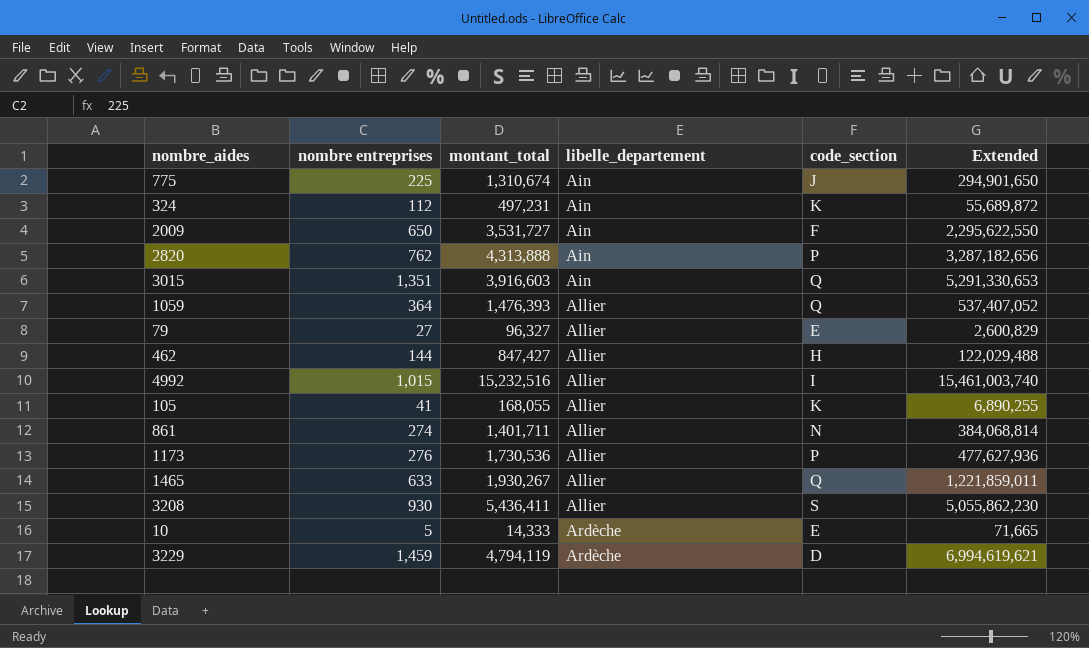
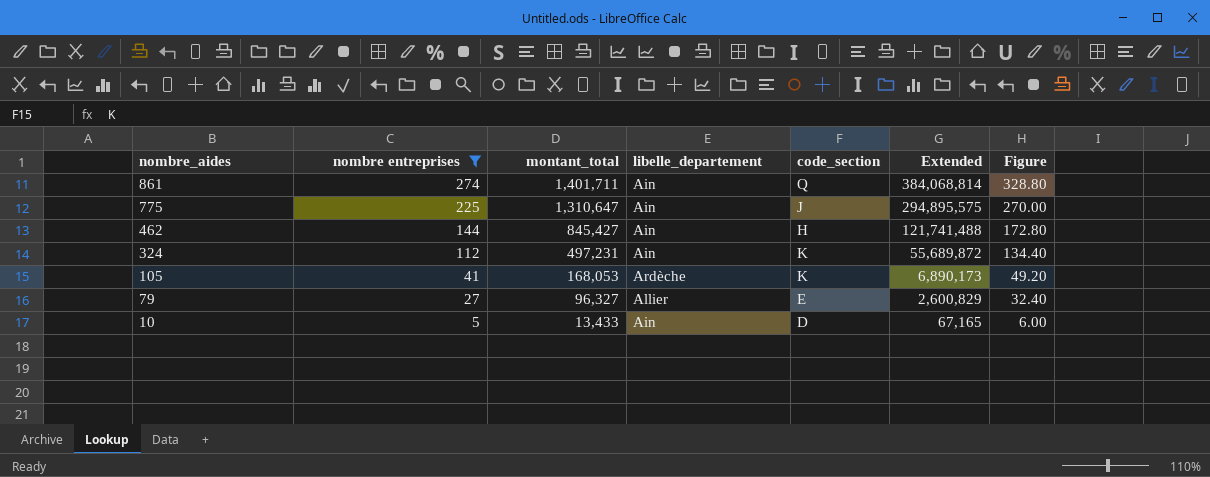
filter: none -> nombre entreprises <= 274
row order: libelle_departement ascending -> nombre_aides descending
column Figure | formula: none -> [nombre entreprises] * 1.2
861 | libelle_departement: Allier -> Ain
861 | code_section: N -> Q
775 | montant_total: 1,310,674 -> 1,310,647
775 | Extended: 294,901,650 -> 294,895,575
462 | montant_total: 847,427 -> 845,427
462 | libelle_departement: Allier -> Ain
462 | Extended: 122,029,488 -> 121,741,488
105 | montant_total: 168,055 -> 168,053
105 | libelle_departement: Allier -> Ardèche
105 | Extended: 6,890,255 -> 6,890,173
10 | montant_total: 14,333 -> 13,433
10 | libelle_departement: Ardèche -> Ain
10 | code_section: E -> D
10 | Extended: 71,665 -> 67,165

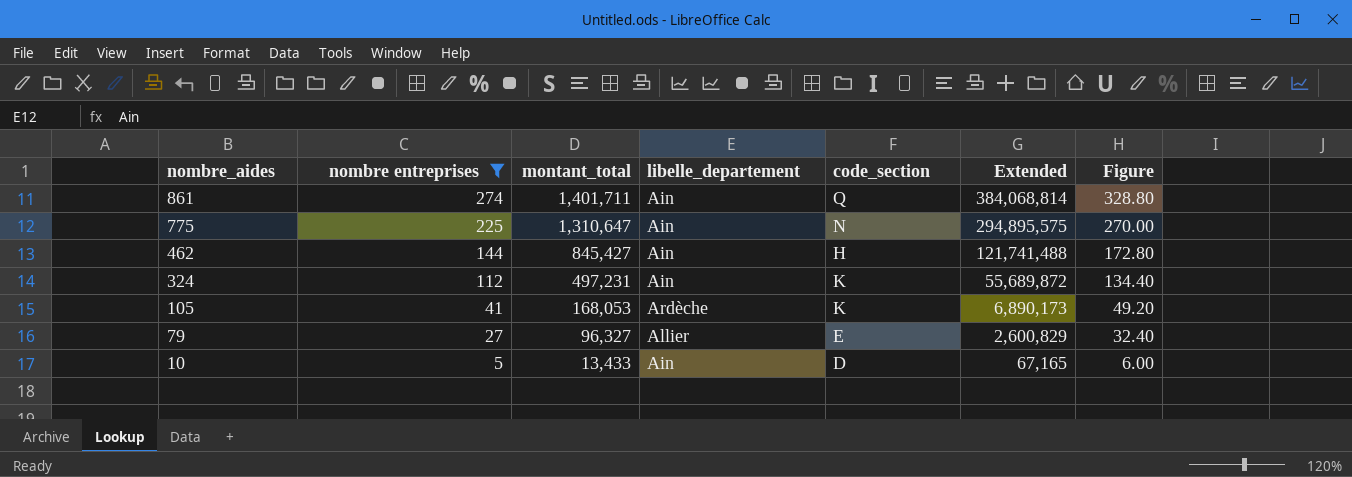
775 | code_section: J -> N

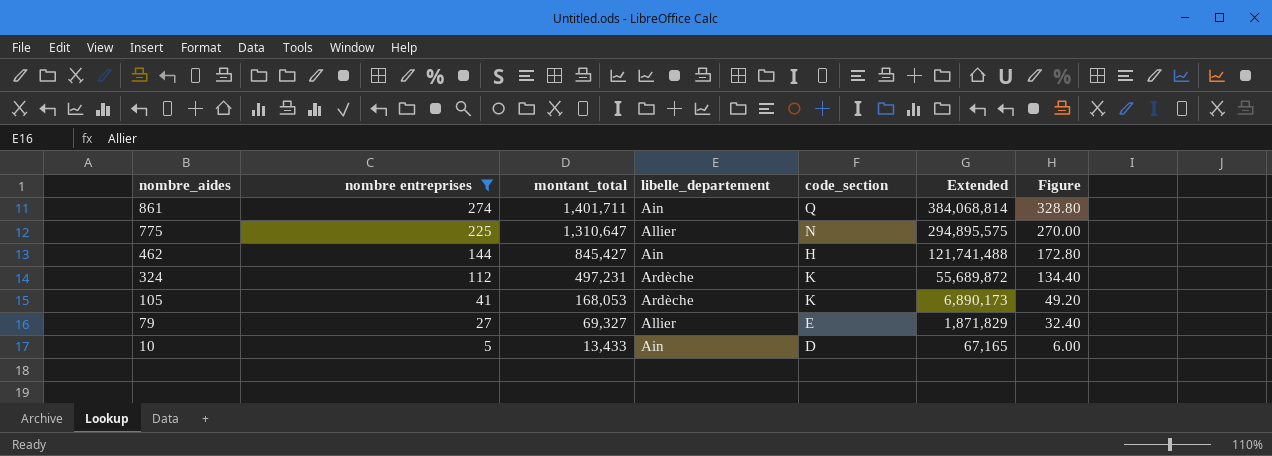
775 | libelle_departement: Ain -> Allier
324 | libelle_departement: Ain -> Ardèche
79 | montant_total: 96,327 -> 69,327
79 | Extended: 2,600,829 -> 1,871,829

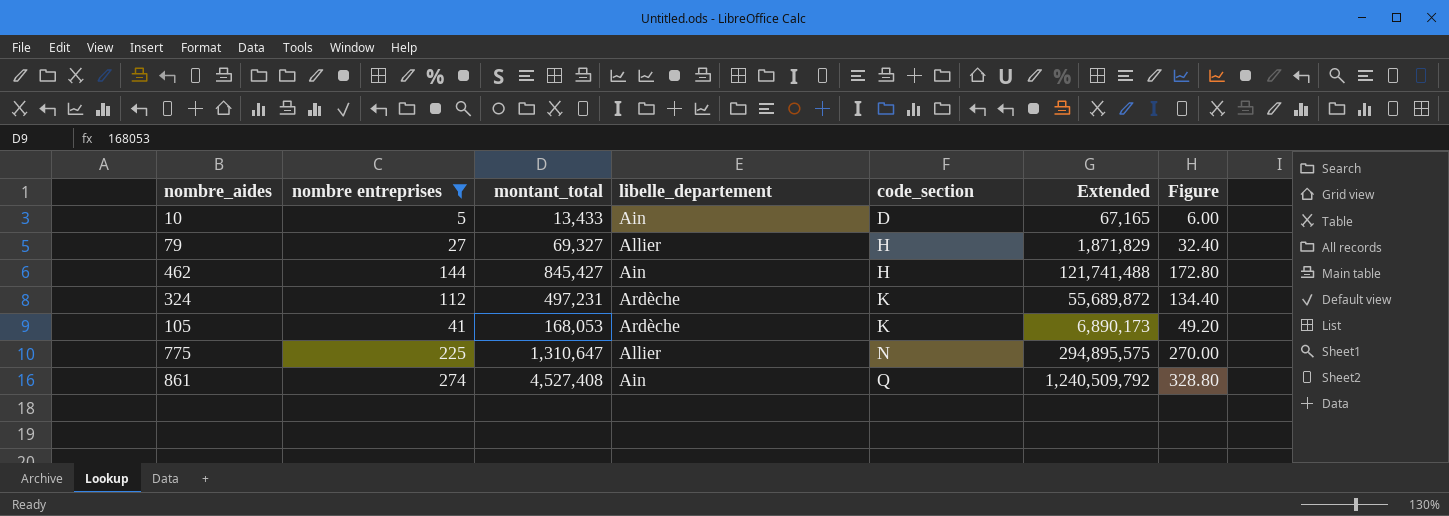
row order: nombre_aides descending -> code_section ascending
79 | code_section: E -> H
861 | montant_total: 1,401,711 -> 4,527,408
861 | Extended: 384,068,814 -> 1,240,509,792

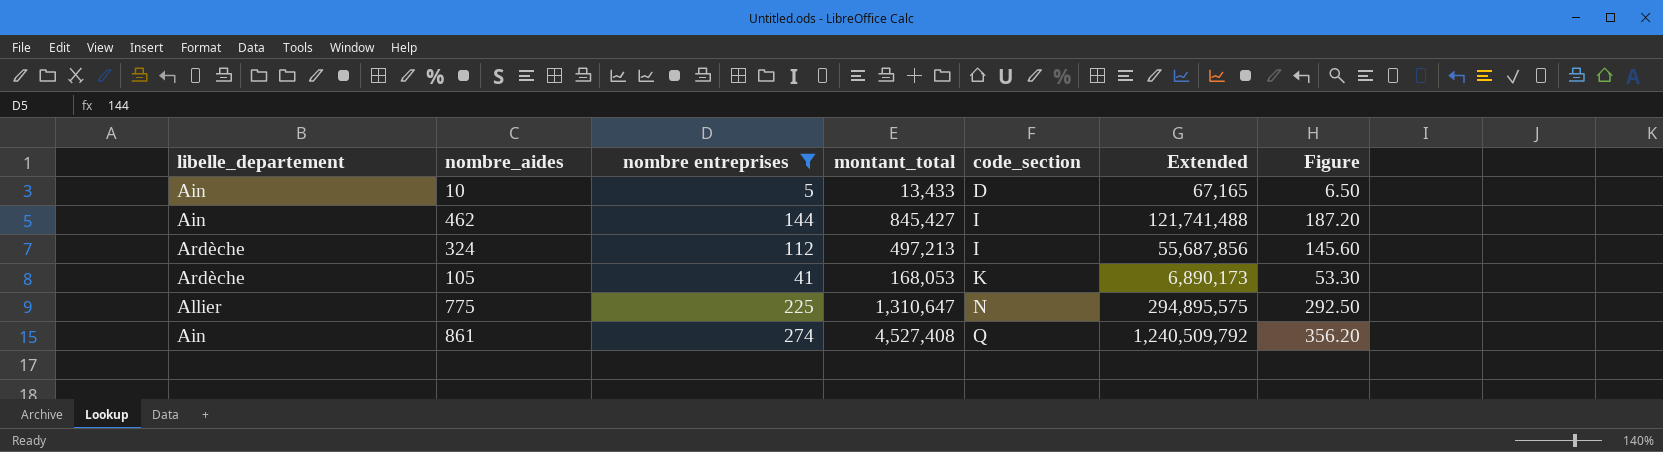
column libelle_departement | position: 4 -> 1
column Figure | formula: [nombre entreprises] * 1.2 -> [nombre entreprises] * 1.3
row 79: 27 | 69,327 | Allier | H | 1,871,829 | 32.40 -> none
462 | code_section: H -> I
324 | montant_total: 497,231 -> 497,213
324 | code_section: K -> I
324 | Extended: 55,689,872 -> 55,687,856

